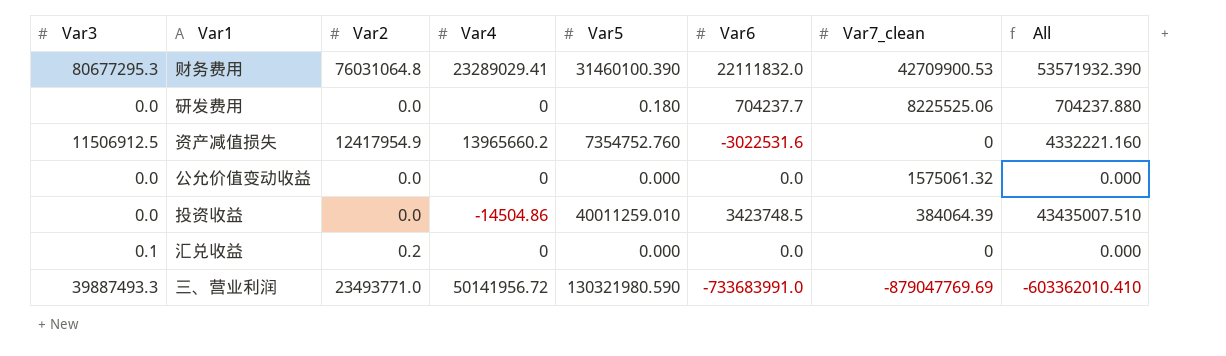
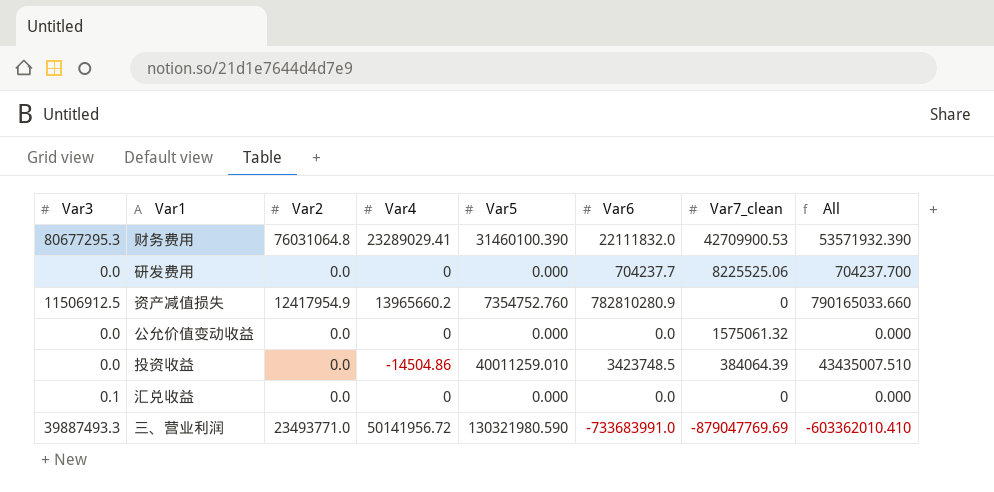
研发费用 | Var5: 0.180 -> 0.000
研发费用 | All: 704237.880 -> 704237.700
资产减值损失 | Var6: -3022531.6 -> 782810280.9
资产减值损失 | All: 4332221.160 -> 790165033.660
汇兑收益 | Var2: 0.2 -> 0.0

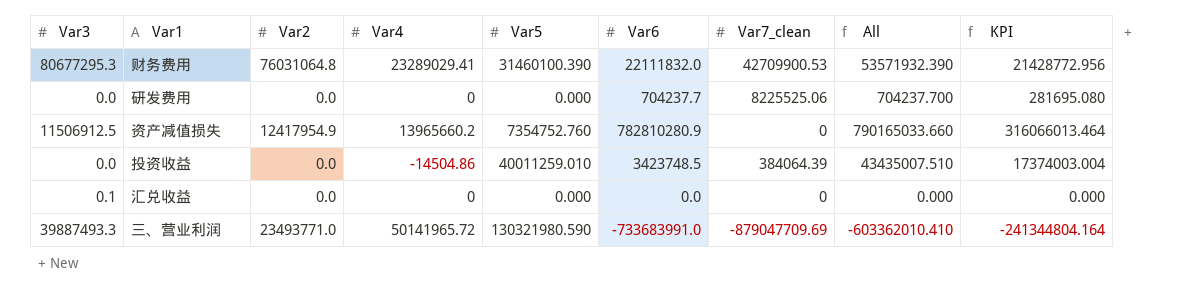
column KPI | formula: none -> [All] * 0.4
row 公允价值变动收益: 0.0 | 0.0 | 0 | 0.000 | 0.0 | 1575061.32 | 0.000 -> none
三、营业利润 | Var4: 50141956.72 -> 50141965.72
三、营业利润 | Var7_clean: -879047769.69 -> -879047709.69

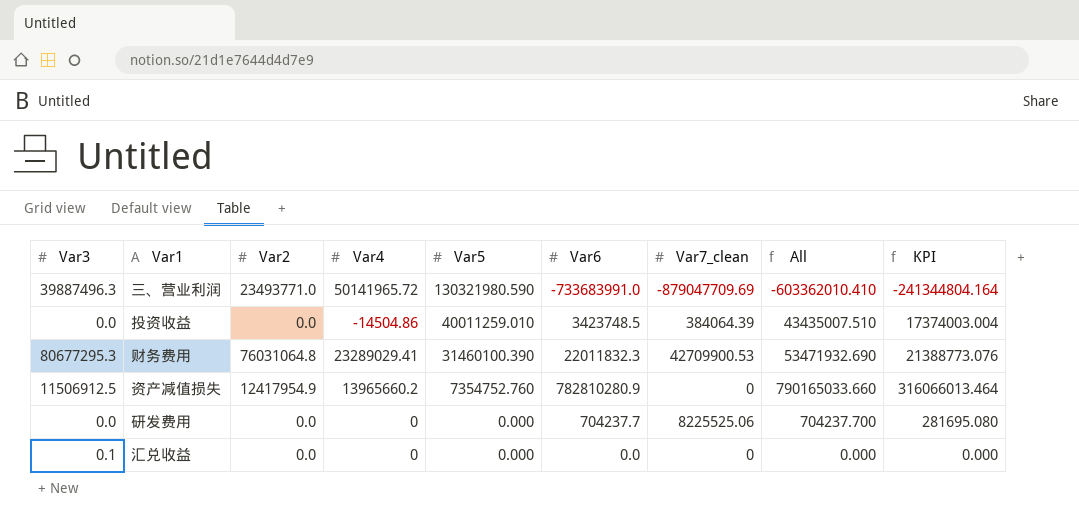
row order: none -> Var5 descending
三、营业利润 | Var3: 39887493.3 -> 39887496.3
财务费用 | Var6: 22111832.0 -> 22011832.3
财务费用 | All: 53571932.390 -> 53471932.690
财务费用 | KPI: 21428772.956 -> 21388773.076

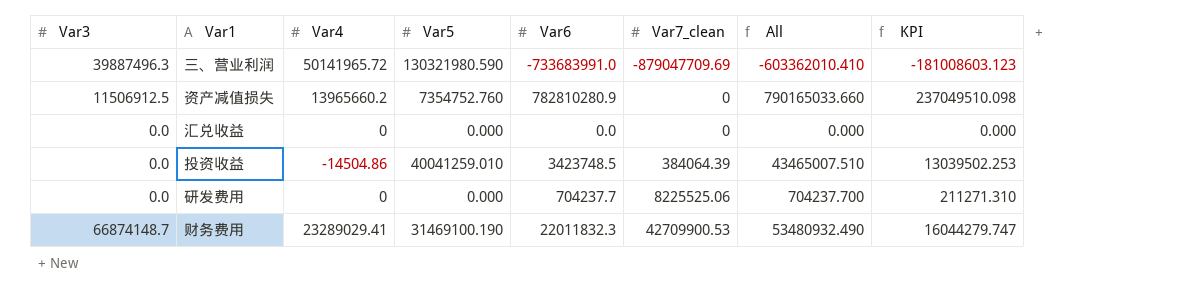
row order: Var5 descending -> Var7_clean ascending
column Var2 | position: 3 -> none
column KPI | formula: [All] * 0.4 -> [All] * 0.3
汇兑收益 | Var3: 0.1 -> 0.0
投资收益 | Var5: 40011259.010 -> 40041259.010
投资收益 | All: 43435007.510 -> 43465007.510
财务费用 | Var3: 80677295.3 -> 66874148.7
财务费用 | Var5: 31460100.390 -> 31469100.190
财务费用 | All: 53471932.690 -> 53480932.490

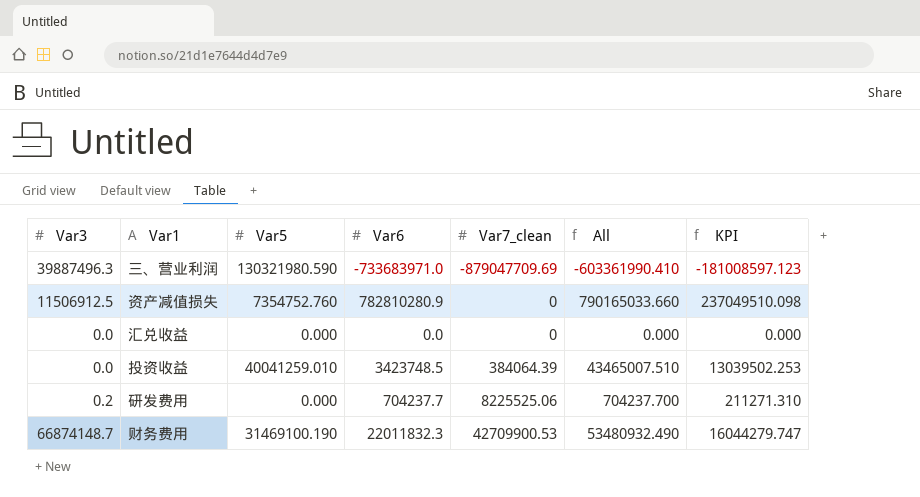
column Var4 | position: 3 -> none
三、营业利润 | Var6: -733683991.0 -> -733683971.0
三、营业利润 | All: -603362010.410 -> -603361990.410
三、营业利润 | KPI: -181008603.123 -> -181008597.123
研发费用 | Var3: 0.0 -> 0.2

